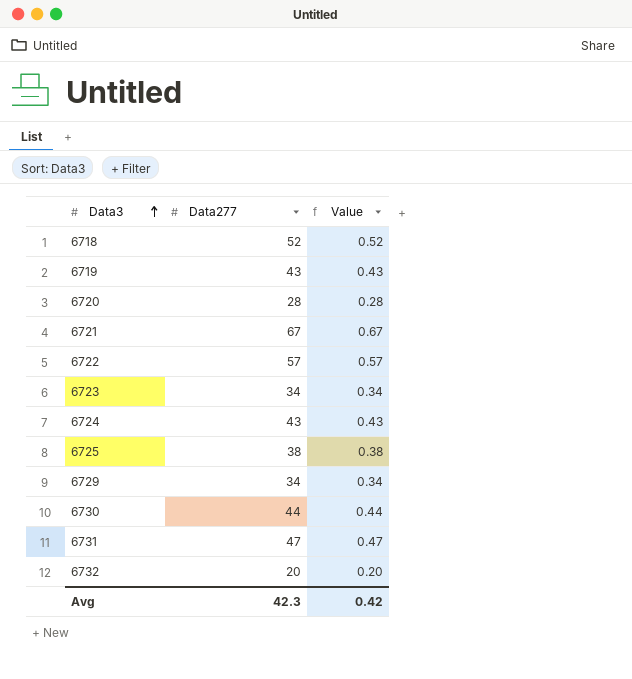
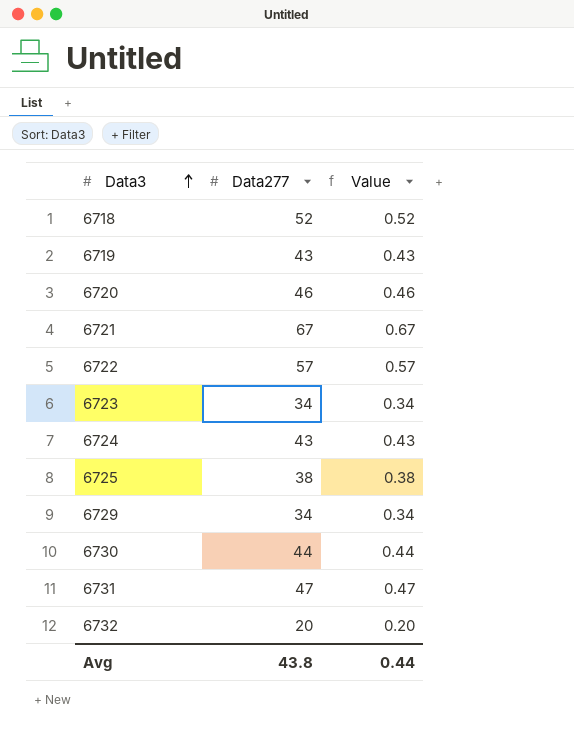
6720 | Data277: 28 -> 46
6720 | Value: 0.28 -> 0.46
Avg | Data277: 42.3 -> 43.8
Avg | Value: 0.42 -> 0.44

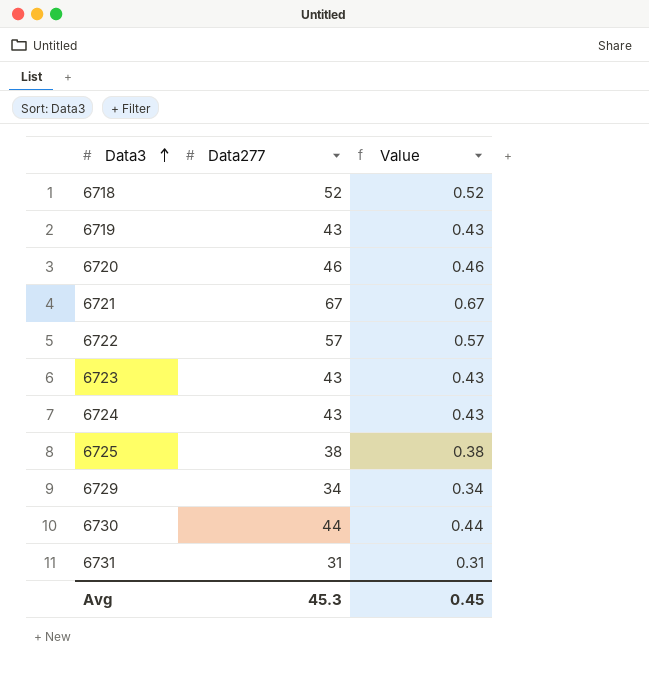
row 6732: 20 | 0.20 -> none
6723 | Data277: 34 -> 43
6723 | Value: 0.34 -> 0.43
6731 | Data277: 47 -> 31
6731 | Value: 0.47 -> 0.31
Avg | Data277: 43.8 -> 45.3
Avg | Value: 0.44 -> 0.45

